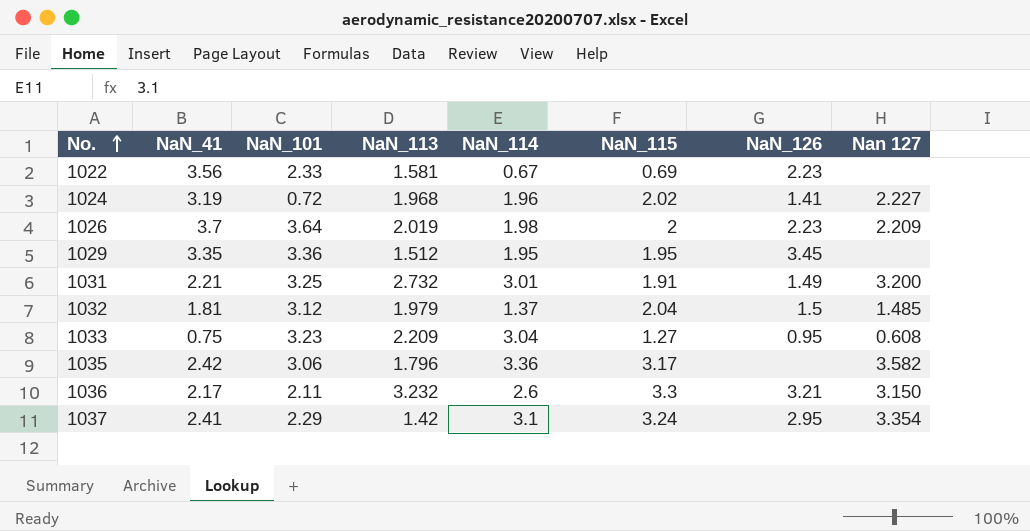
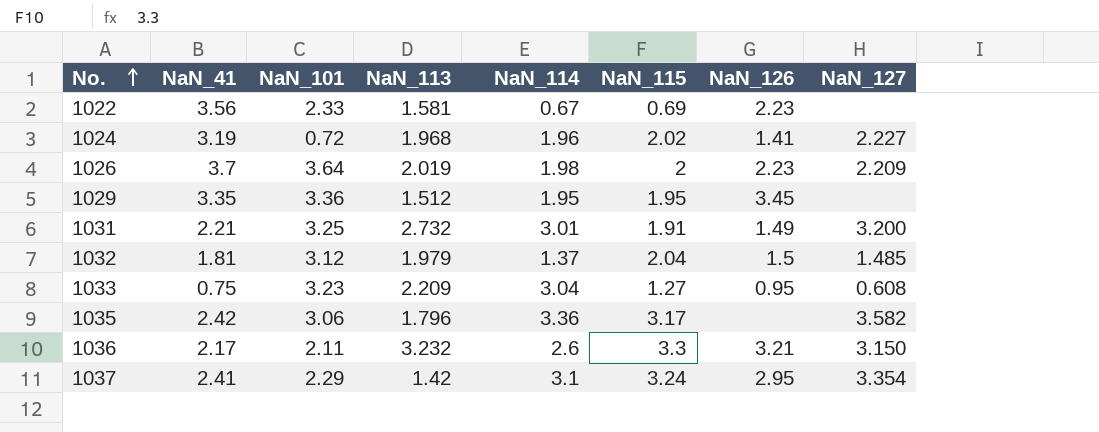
column name: Nan 127 -> NaN_127

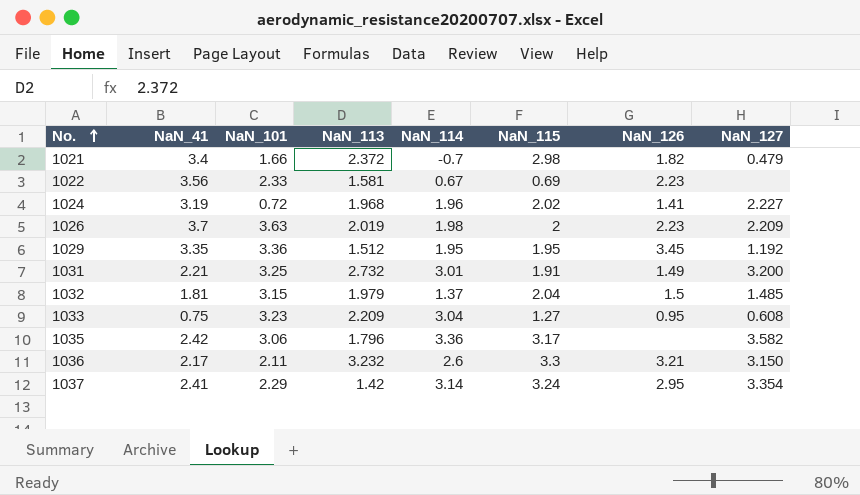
row 1021: none -> 3.4 | 1.66 | 2.372 | -0.7 | 2.98 | 1.82 | 0.479
1026 | NaN_101: 3.64 -> 3.63
1029 | NaN_127: none -> 1.192
1032 | NaN_101: 3.12 -> 3.15
1037 | NaN_114: 3.1 -> 3.14

